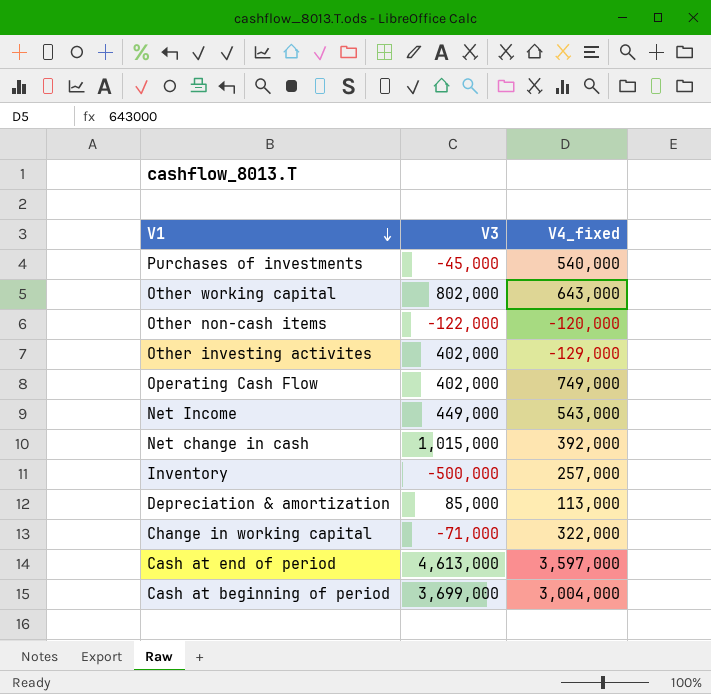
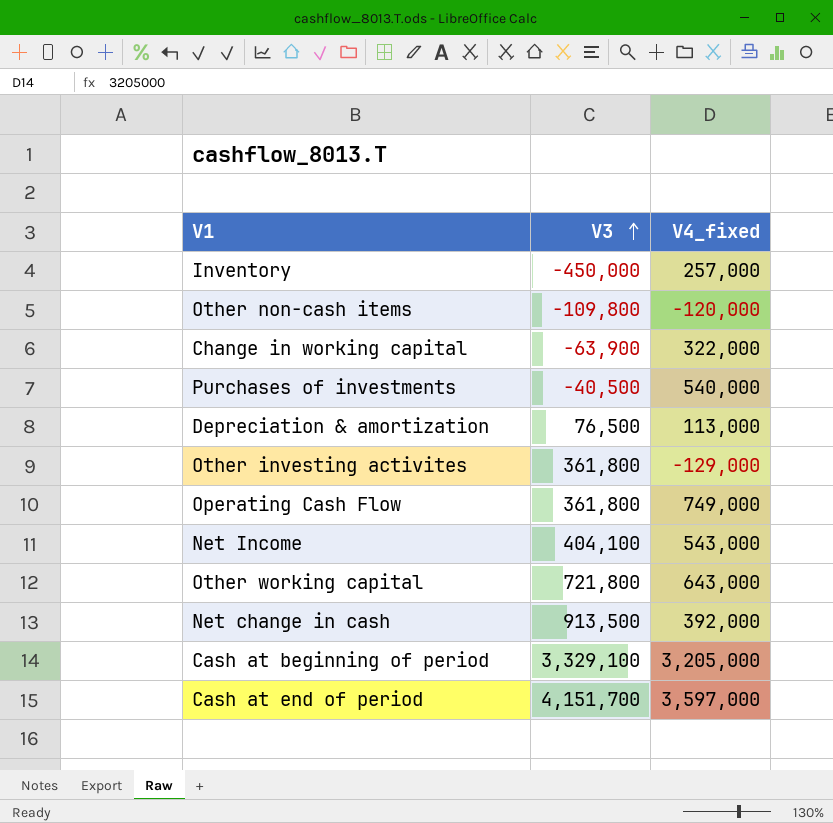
row order: V1 descending -> V3 ascending
Inventory | V3: -500,000 -> -450,000
Other non-cash items | V3: -122,000 -> -109,800
Change in working capital | V3: -71,000 -> -63,900
Purchases of investments | V3: -45,000 -> -40,500
Depreciation & amortization | V3: 85,000 -> 76,500
Other investing activites | V3: 402,000 -> 361,800
Operating Cash Flow | V3: 402,000 -> 361,800
Net Income | V3: 449,000 -> 404,100
Other working capital | V3: 802,000 -> 721,800
Net change in cash | V3: 1,015,000 -> 913,500
Cash at beginning of period | V3: 3,699,000 -> 3,329,100
Cash at beginning of period | V4_fixed: 3,004,000 -> 3,205,000
Cash at end of period | V3: 4,613,000 -> 4,151,700

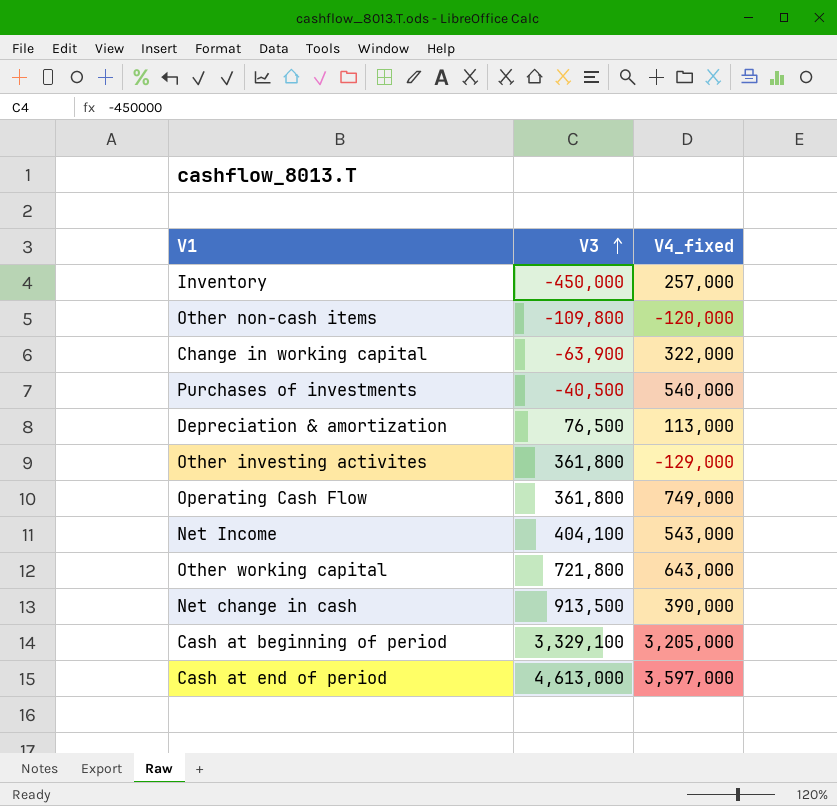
Net change in cash | V4_fixed: 392,000 -> 390,000
Cash at end of period | V3: 4,151,700 -> 4,613,000

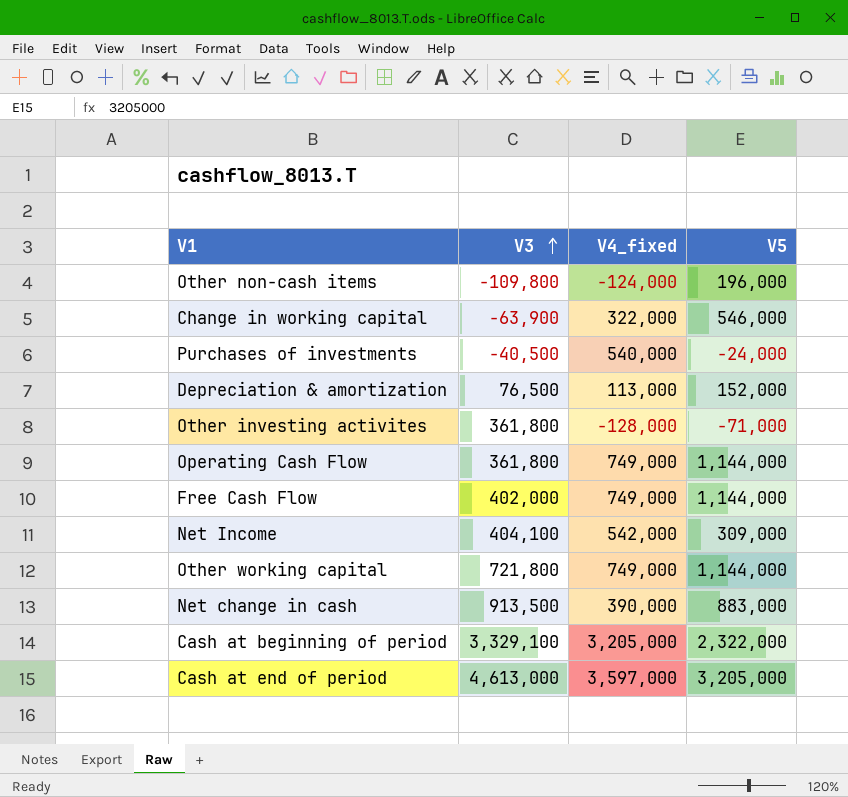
column V5 | position: none -> 4
row Inventory: -450,000 | 257,000 -> none
Other non-cash items | V4_fixed: -120,000 -> -124,000
Other investing activites | V4_fixed: -129,000 -> -128,000
row Free Cash Flow: none -> 402,000 | 749,000 | 1,144,000
Net Income | V4_fixed: 543,000 -> 542,000
Other working capital | V4_fixed: 643,000 -> 749,000

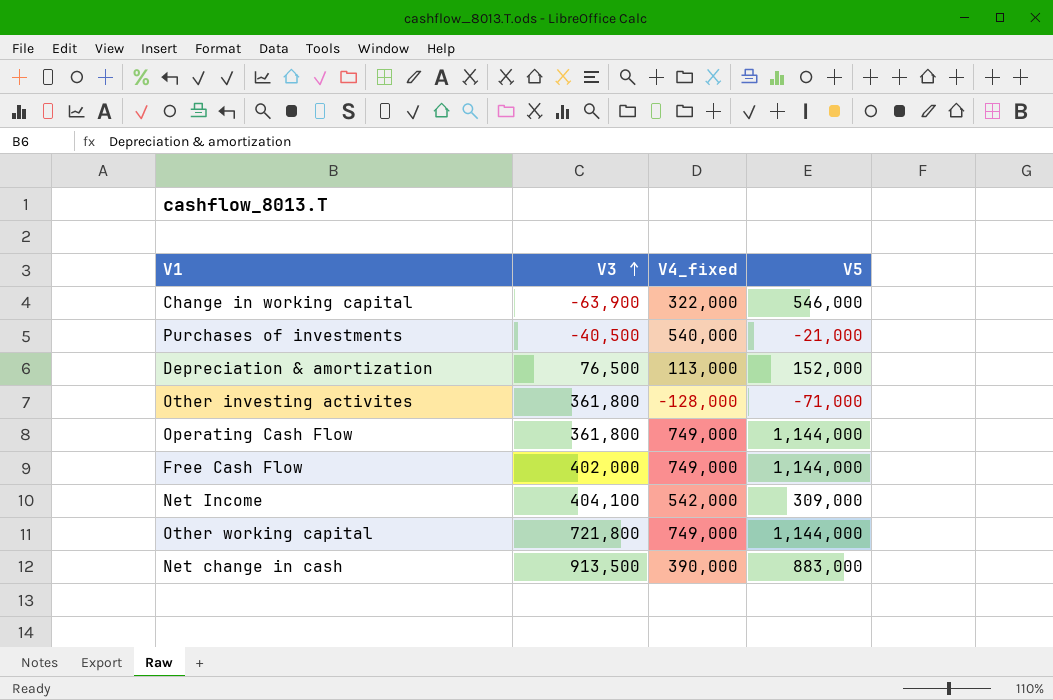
row Other non-cash items: -109,800 | -124,000 | 196,000 -> none
row Cash at beginning of period: 3,329,100 | 3,205,000 | 2,322,000 -> none
row Cash at end of period: 4,613,000 | 3,597,000 | 3,205,000 -> none
Purchases of investments | V5: -24,000 -> -21,000

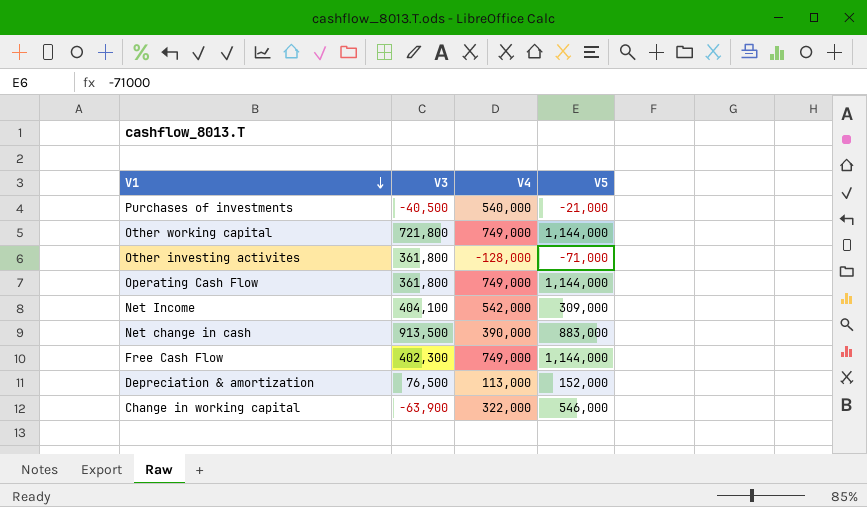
row order: V3 ascending -> V1 descending
column name: V4_fixed -> V4
Free Cash Flow | V3: 402,000 -> 402,300

